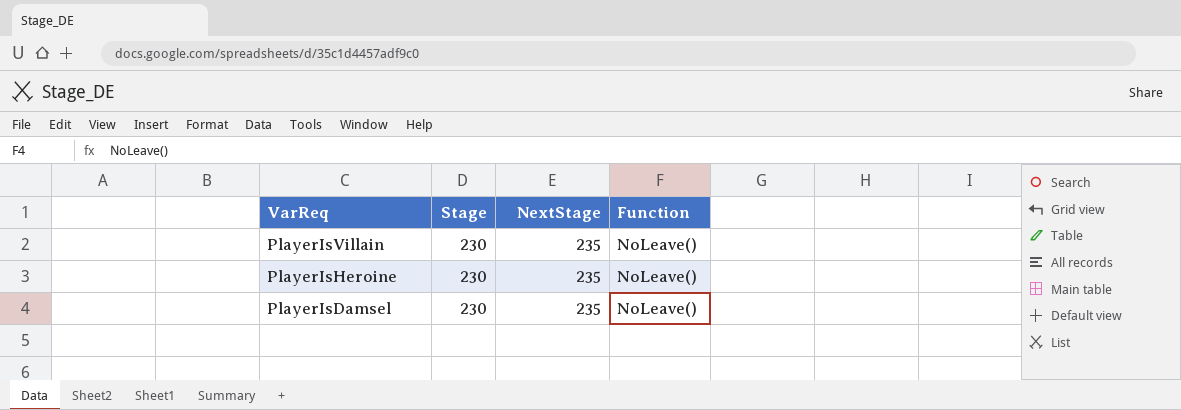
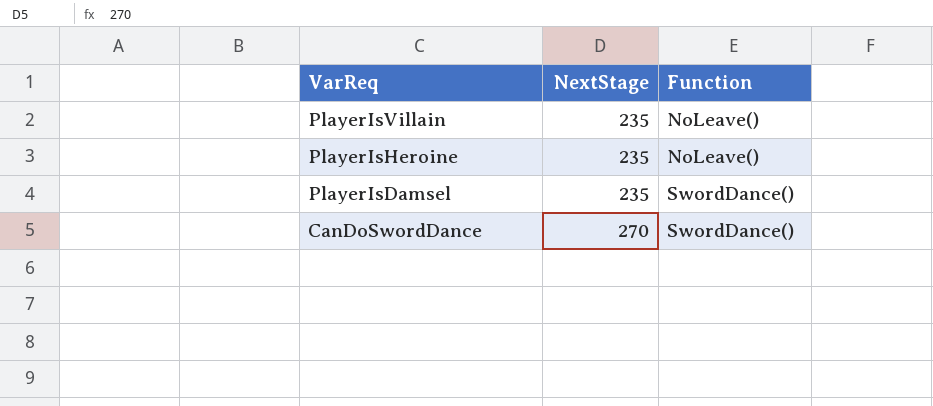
column Stage | position: 2 -> none
PlayerIsDamsel | Function: NoLeave() -> SwordDance()
row CanDoSwordDance: none -> 270 | SwordDance()

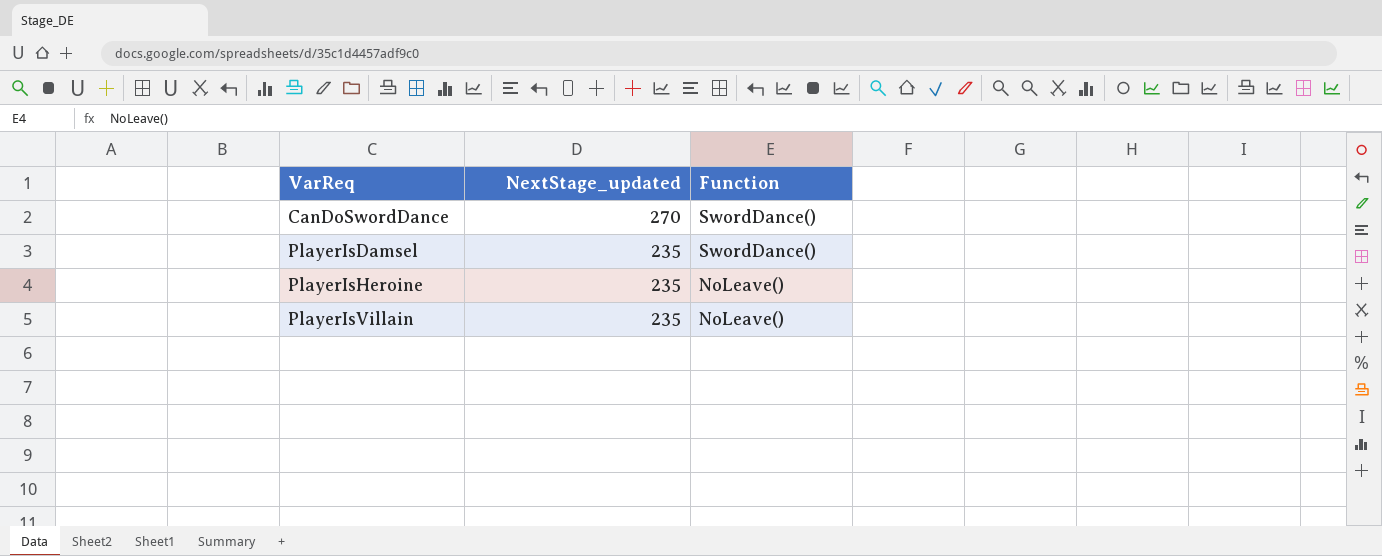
row order: VarReq descending -> VarReq ascending
column name: NextStage -> NextStage_updated

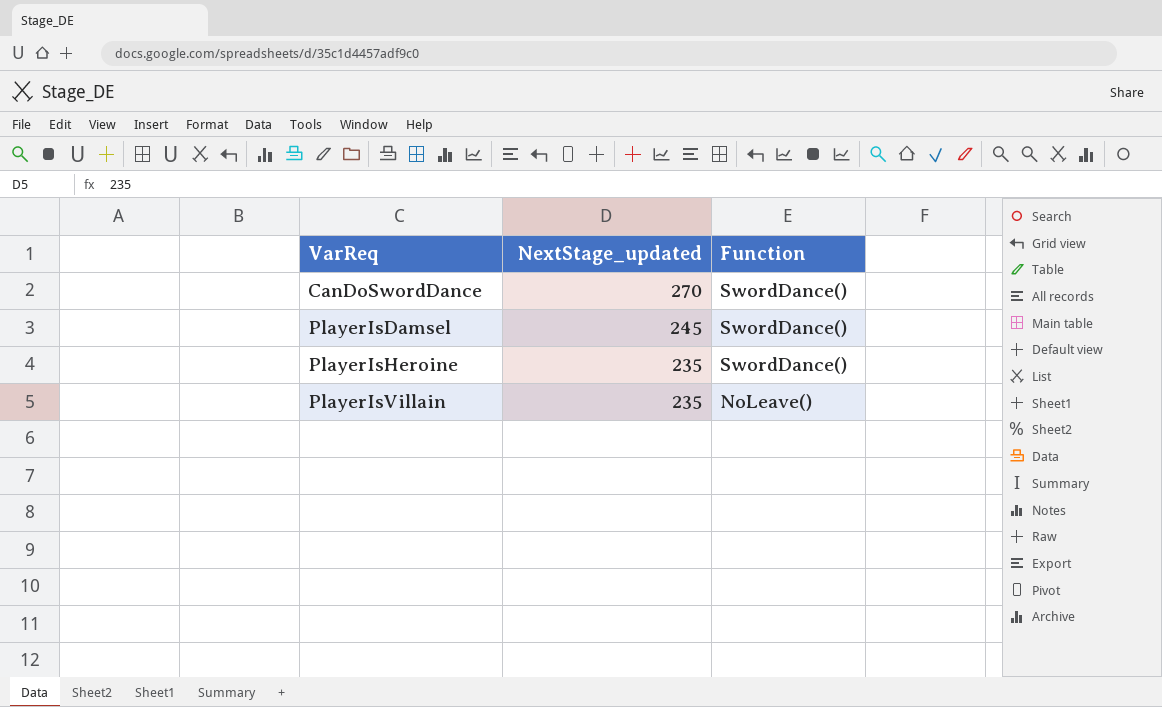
PlayerIsDamsel | NextStage_updated: 235 -> 245
PlayerIsHeroine | Function: NoLeave() -> SwordDance()

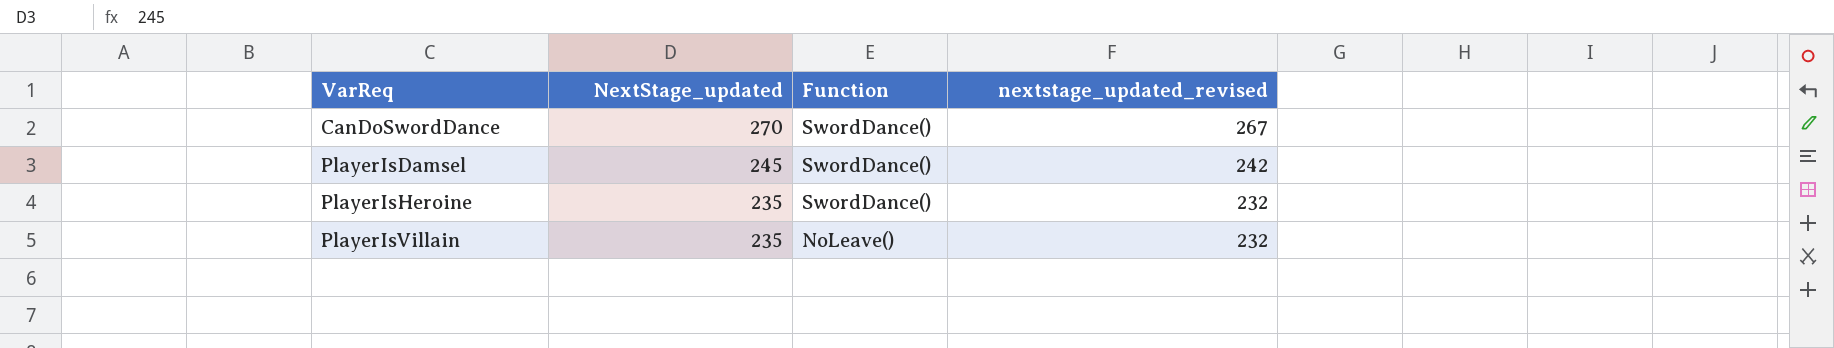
column nextstage_updated_revised | formula: none -> [NextStage_updated] - 3

